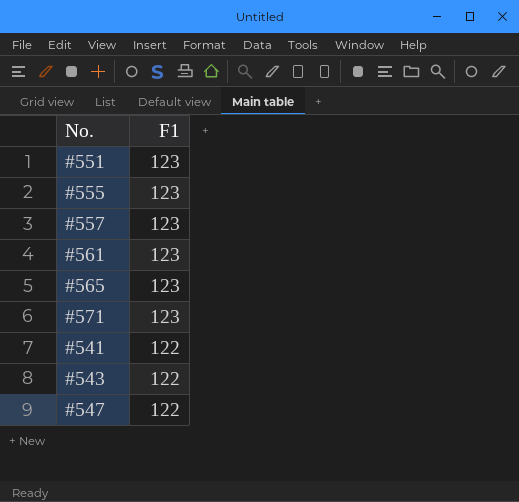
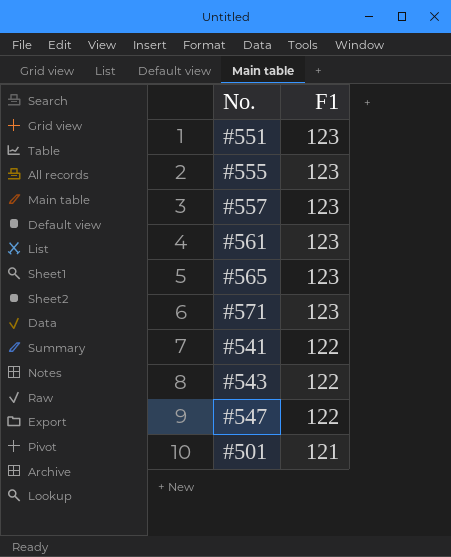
row #501: none -> 121

